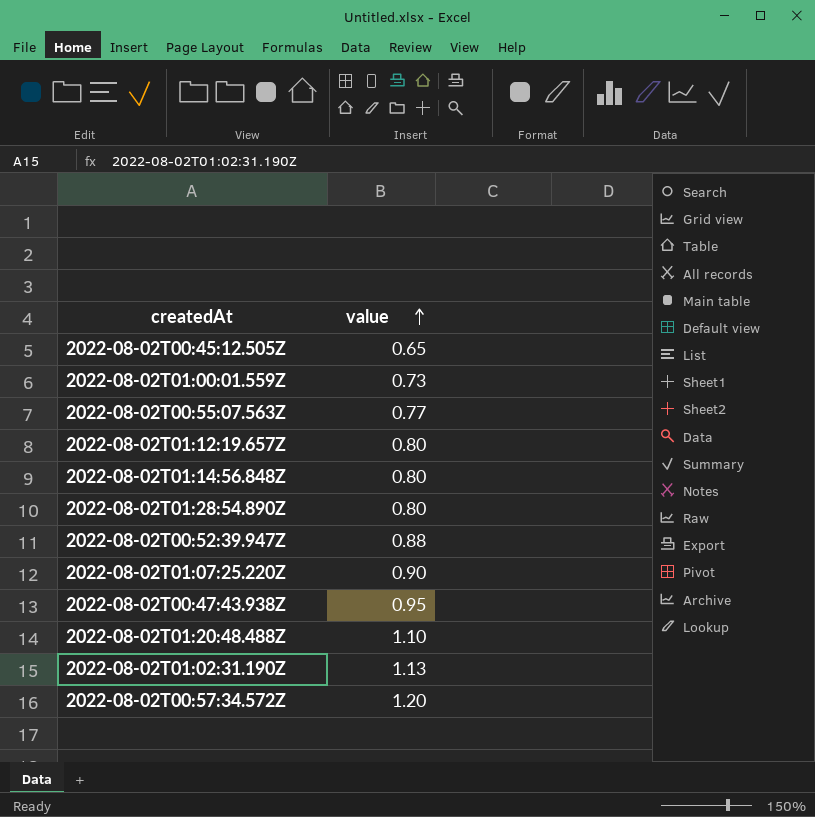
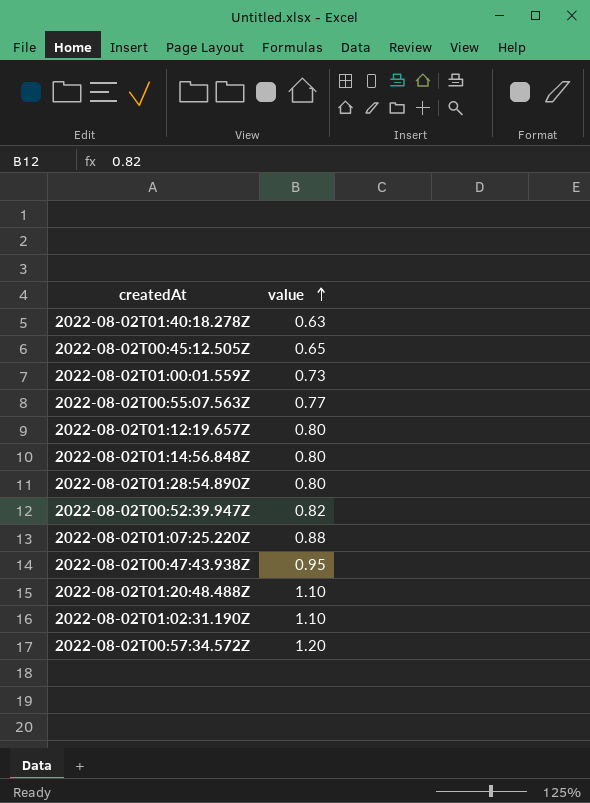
row 2022-08-02T01:40:18.278Z: none -> 0.63
2022-08-02T00:52:39.947Z | value: 0.88 -> 0.82
2022-08-02T01:07:25.220Z | value: 0.90 -> 0.88
2022-08-02T01:02:31.190Z | value: 1.13 -> 1.10

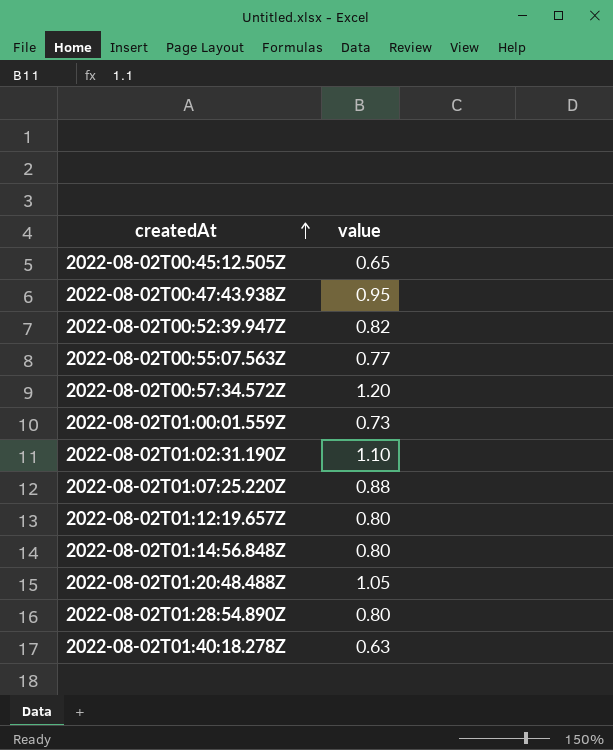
row order: value ascending -> createdAt ascending
2022-08-02T01:20:48.488Z | value: 1.10 -> 1.05

